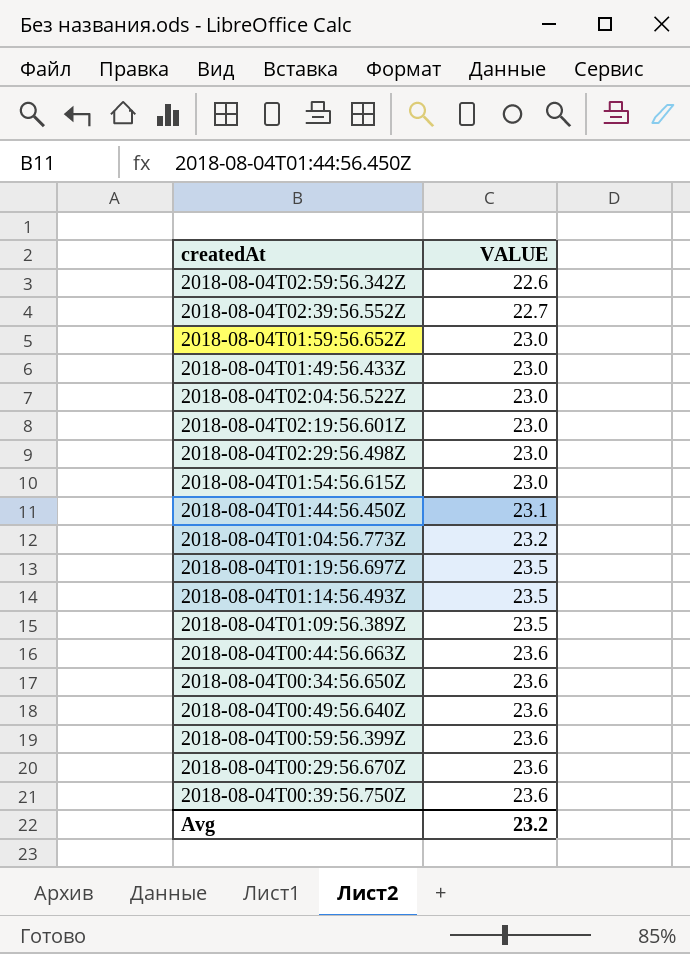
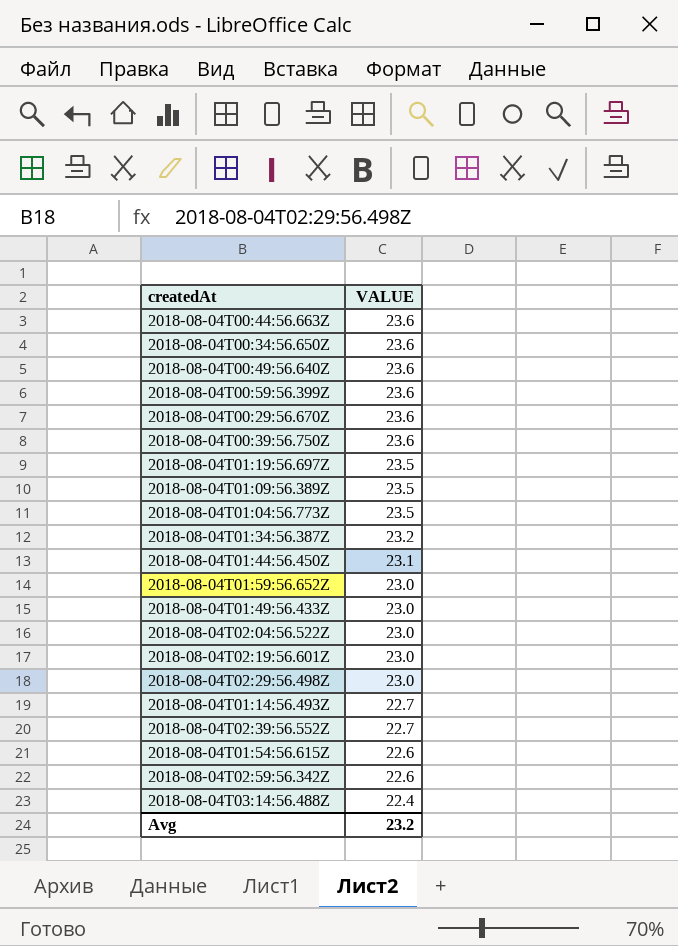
row order: VALUE ascending -> VALUE descending
2018-08-04T01:04:56.773Z | VALUE: 23.2 -> 23.5
row 2018-08-04T01:34:56.387Z: none -> 23.2
2018-08-04T01:14:56.493Z | VALUE: 23.5 -> 22.7
2018-08-04T01:54:56.615Z | VALUE: 23.0 -> 22.6
row 2018-08-04T03:14:56.488Z: none -> 22.4

